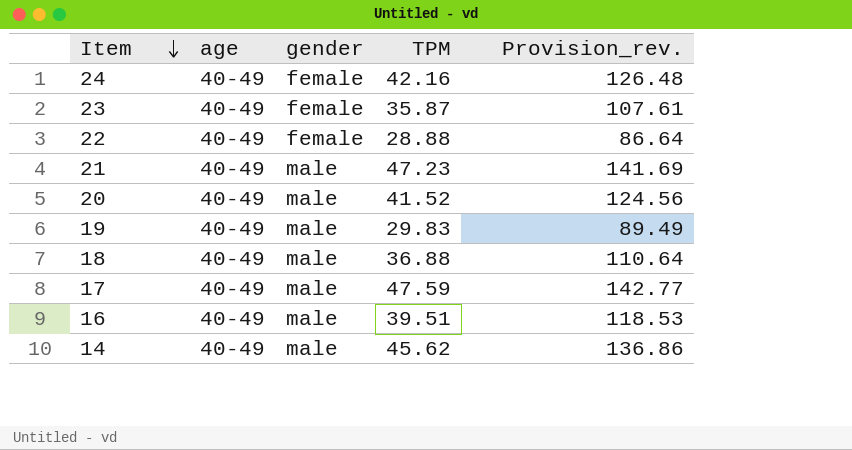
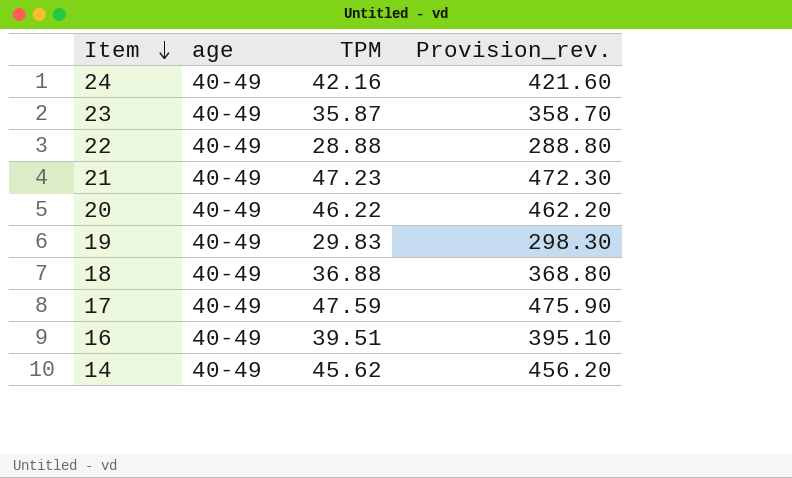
column gender | position: 3 -> none
column Provision_rev. | formula: [TPM] * 3 -> [TPM] * 10
20 | TPM: 41.52 -> 46.22

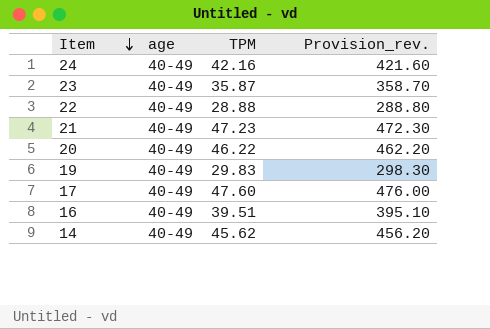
row 18: 40-49 | 36.88 | 368.80 -> none
17 | TPM: 47.59 -> 47.60
17 | Provision_rev.: 475.90 -> 476.00

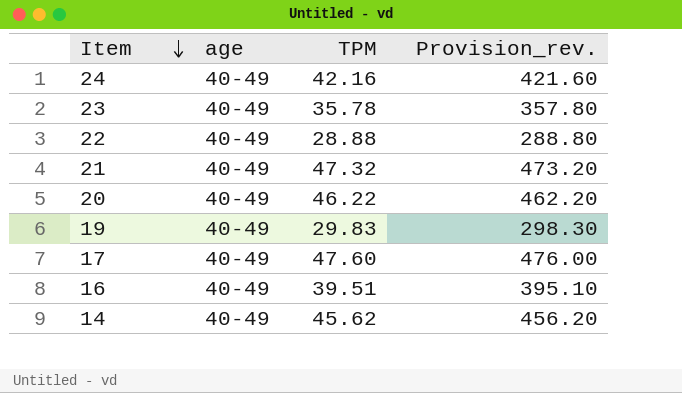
23 | TPM: 35.87 -> 35.78
23 | Provision_rev.: 358.70 -> 357.80
21 | TPM: 47.23 -> 47.32
21 | Provision_rev.: 472.30 -> 473.20

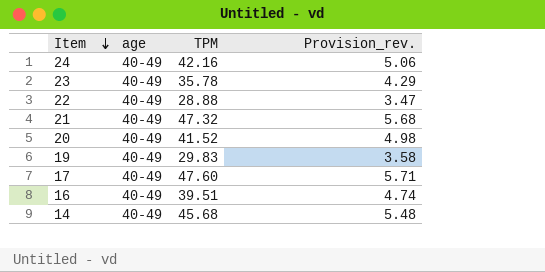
column Provision_rev. | formula: [TPM] * 10 -> [TPM] * 0.12
20 | TPM: 46.22 -> 41.52
14 | TPM: 45.62 -> 45.68

